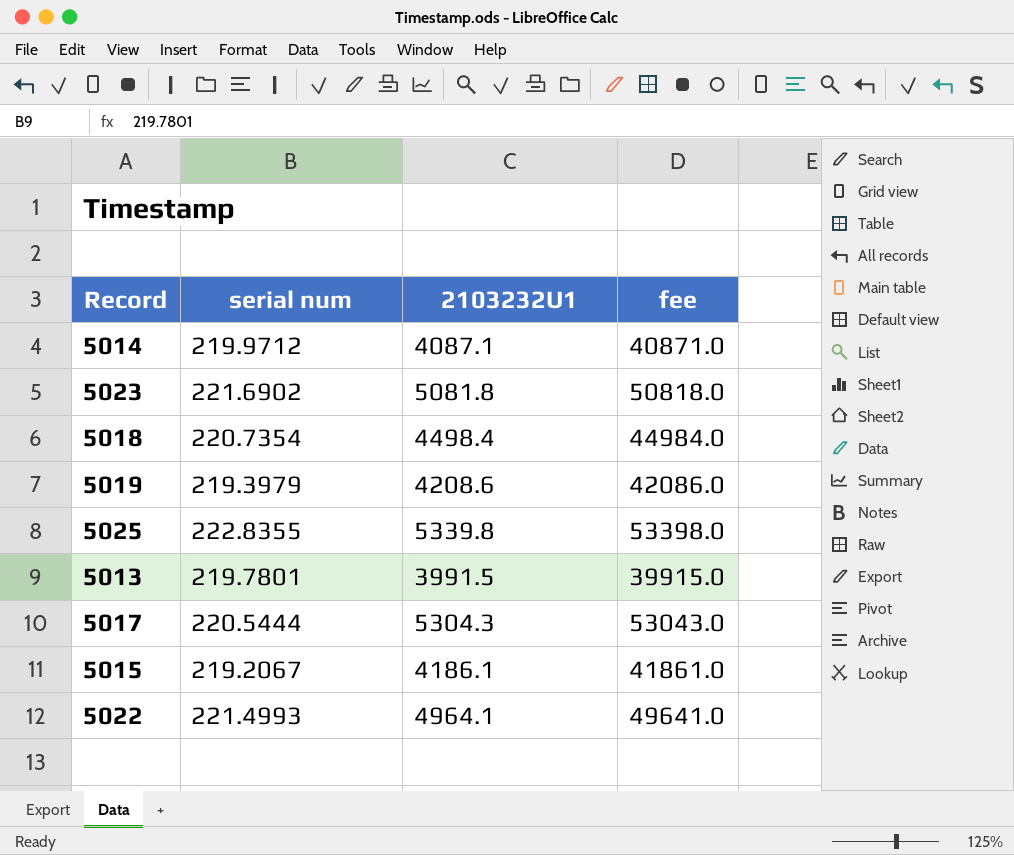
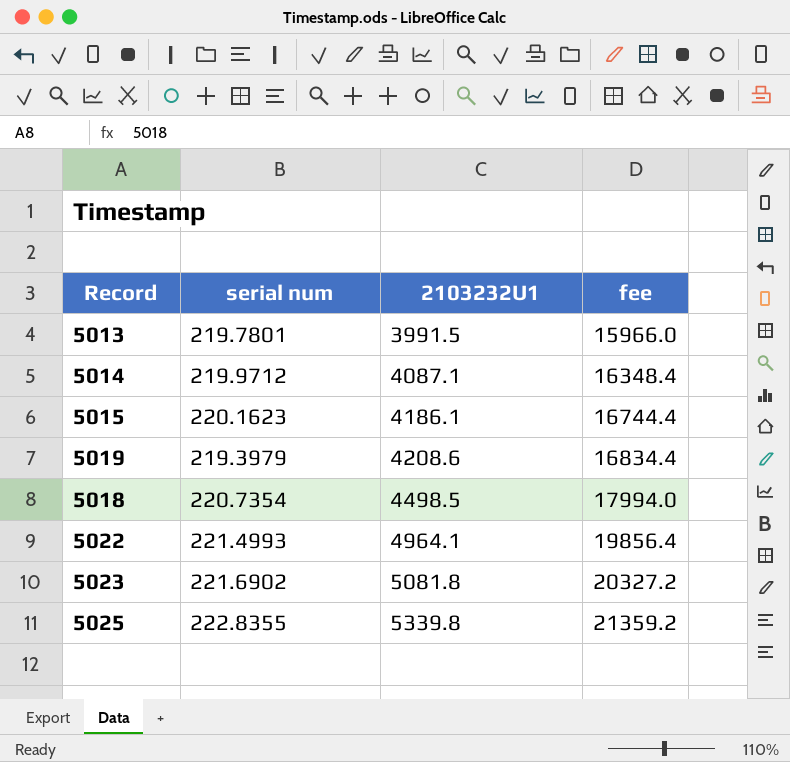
row order: none -> 2103232U1 ascending
column fee | formula: [2103232U1] * 10 -> [2103232U1] * 4
row 5017: 220.5444 | 5304.3 | 53043.0 -> none
5015 | serial num: 219.2067 -> 220.1623
5018 | 2103232U1: 4498.4 -> 4498.5

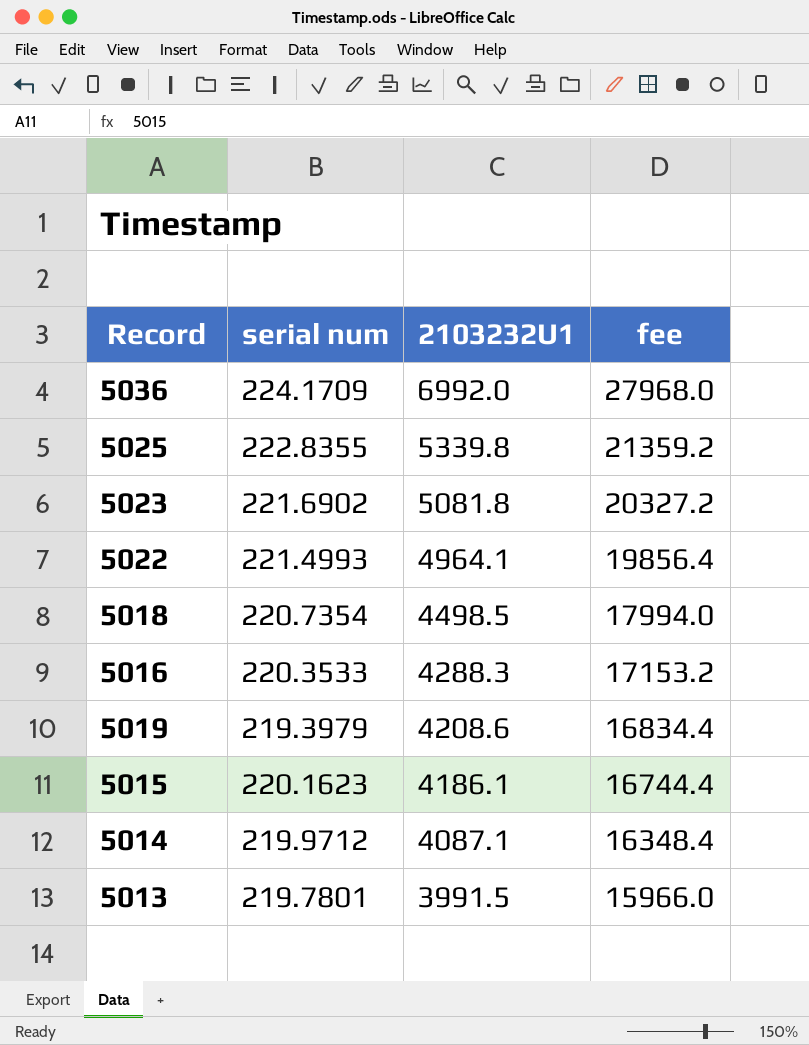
row order: 2103232U1 ascending -> 2103232U1 descending
row 5036: none -> 224.1709 | 6992.0 | 27968.0
row 5016: none -> 220.3533 | 4288.3 | 17153.2

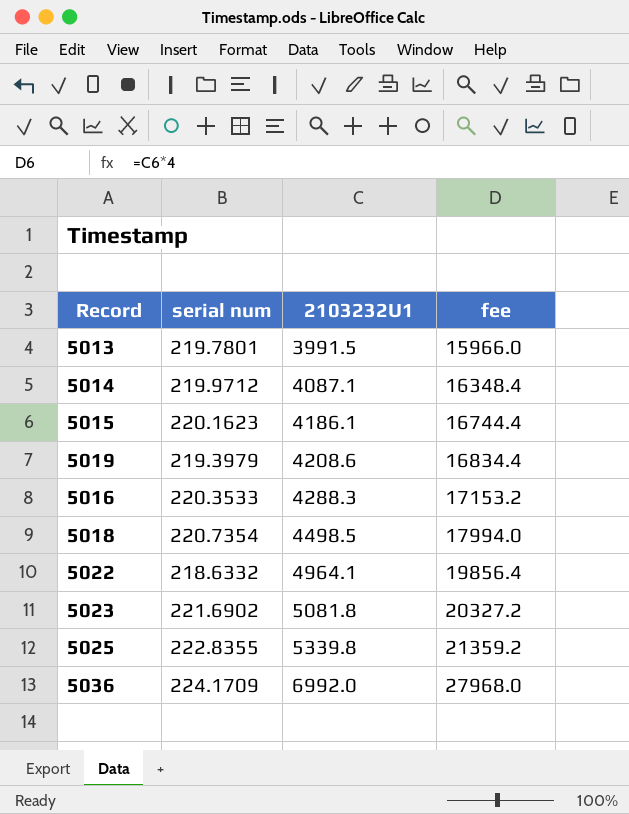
row order: 2103232U1 descending -> 2103232U1 ascending
5022 | serial num: 221.4993 -> 218.6332

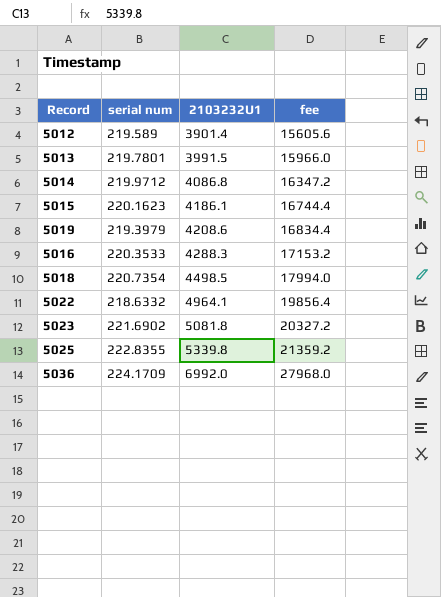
row 5012: none -> 219.589 | 3901.4 | 15605.6
5014 | 2103232U1: 4087.1 -> 4086.8
5014 | fee: 16348.4 -> 16347.2

